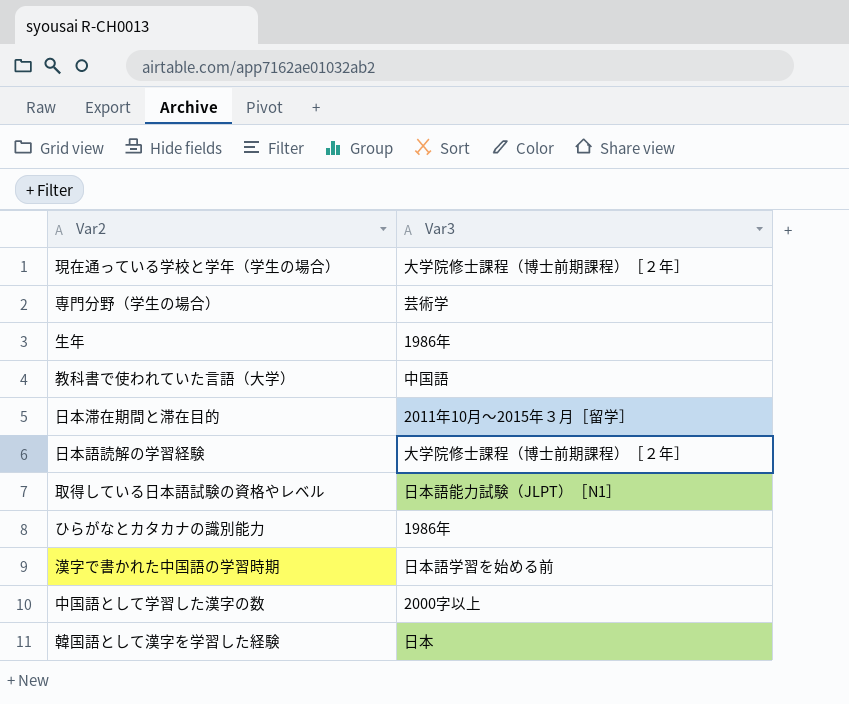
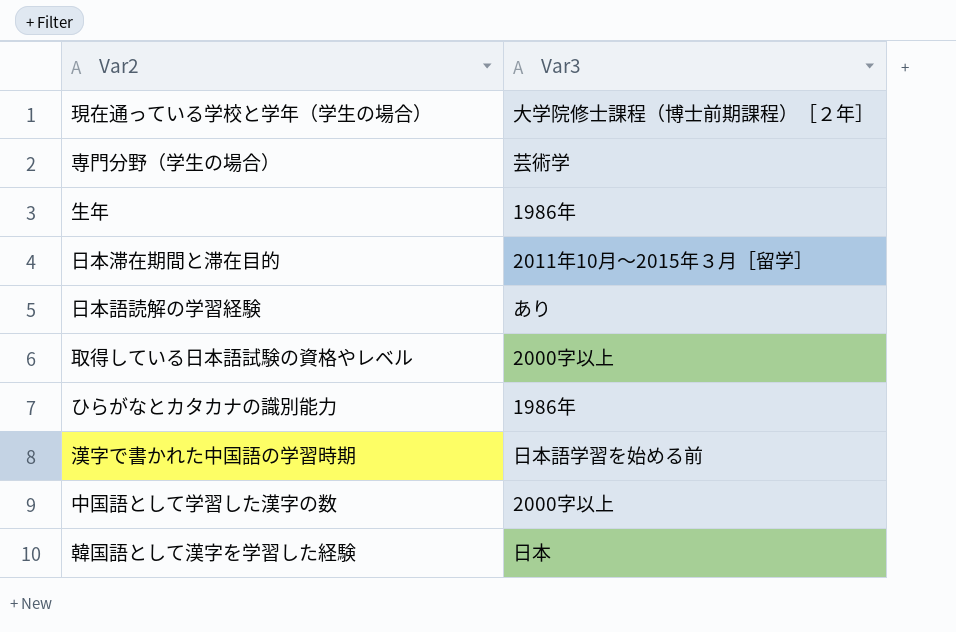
row 教科書で使われていた言語（大学）: 中国語 -> none
日本語読解の学習経験 | Var3: 大学院修士課程（博士前期課程）［２年］ -> あり
取得している日本語試験の資格やレベル | Var3: 日本語能力試験（JLPT）［N1］ -> 2000字以上

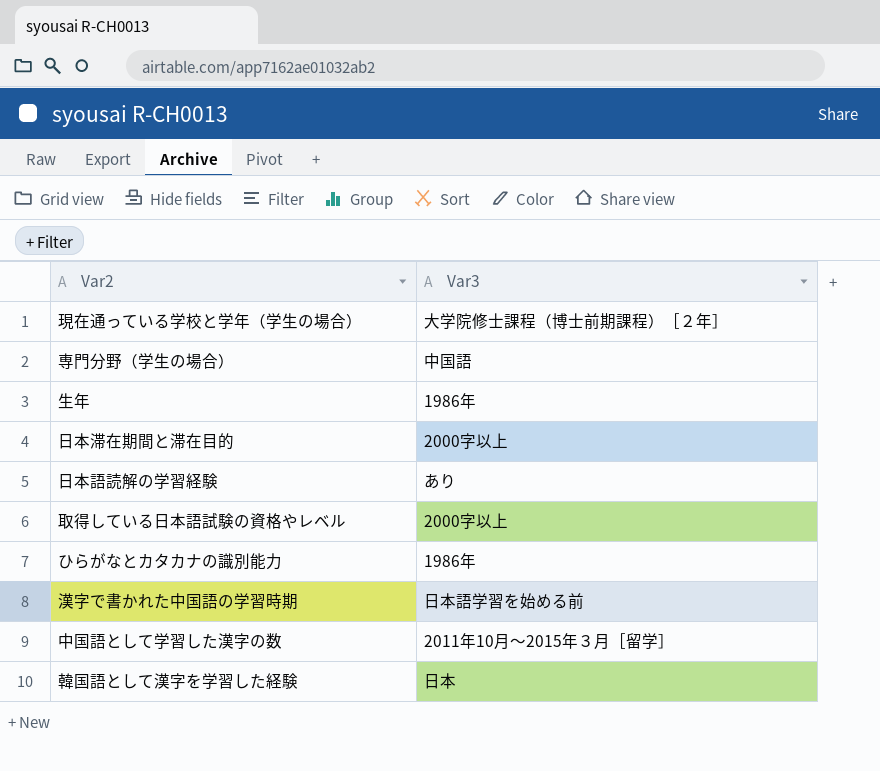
専門分野（学生の場合） | Var3: 芸術学 -> 中国語
日本滞在期間と滞在目的 | Var3: 2011年10月～2015年３月［留学］ -> 2000字以上
中国語として学習した漢字の数 | Var3: 2000字以上 -> 2011年10月～2015年３月［留学］

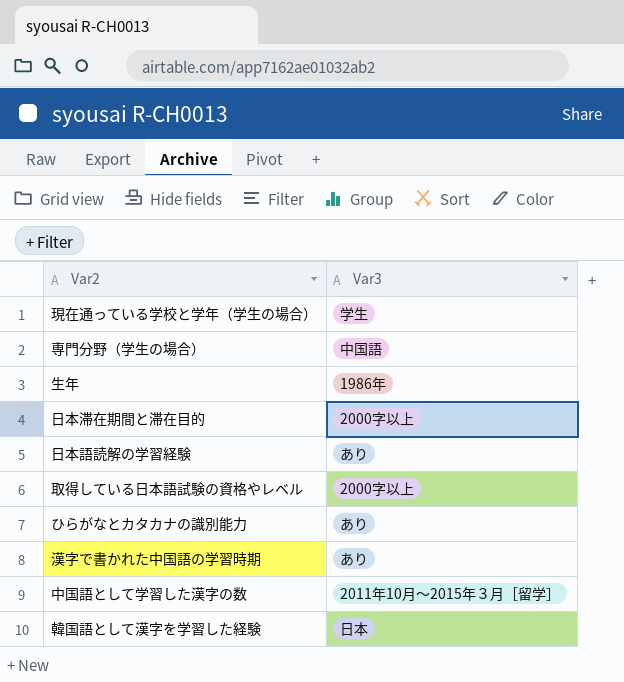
現在通っている学校と学年（学生の場合） | Var3: 大学院修士課程（博士前期課程）［２年］ -> 学生
ひらがなとカタカナの識別能力 | Var3: 1986年 -> あり
漢字で書かれた中国語の学習時期 | Var3: 日本語学習を始める前 -> あり

